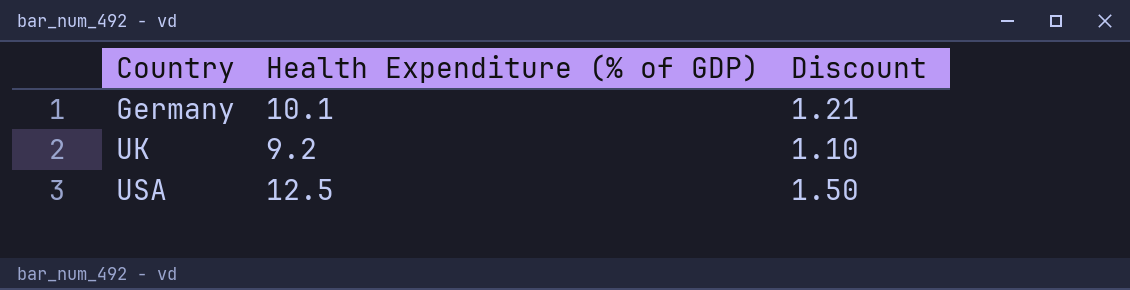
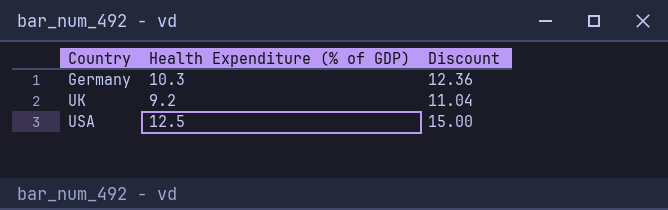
column Discount | formula: [Health Expenditure (% of GDP)] * 0.12 -> [Health Expenditure (% of GDP)] * 1.2
Germany | Health Expenditure (% of GDP): 10.1 -> 10.3

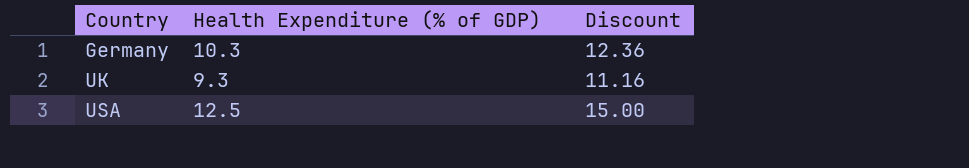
UK | Health Expenditure (% of GDP): 9.2 -> 9.3
UK | Discount: 11.04 -> 11.16

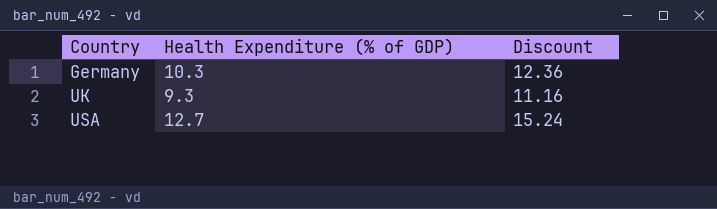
USA | Health Expenditure (% of GDP): 12.5 -> 12.7
USA | Discount: 15.00 -> 15.24

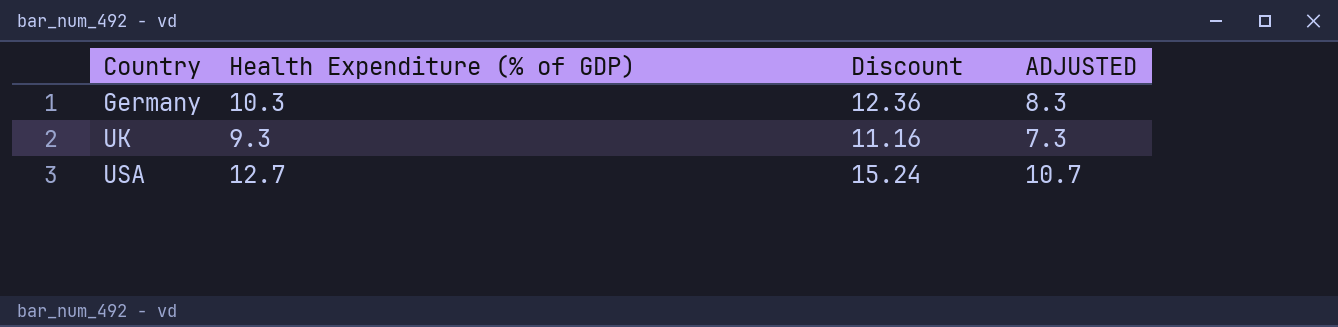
column ADJUSTED | formula: none -> [Health Expenditure (% of GDP)] - 2

